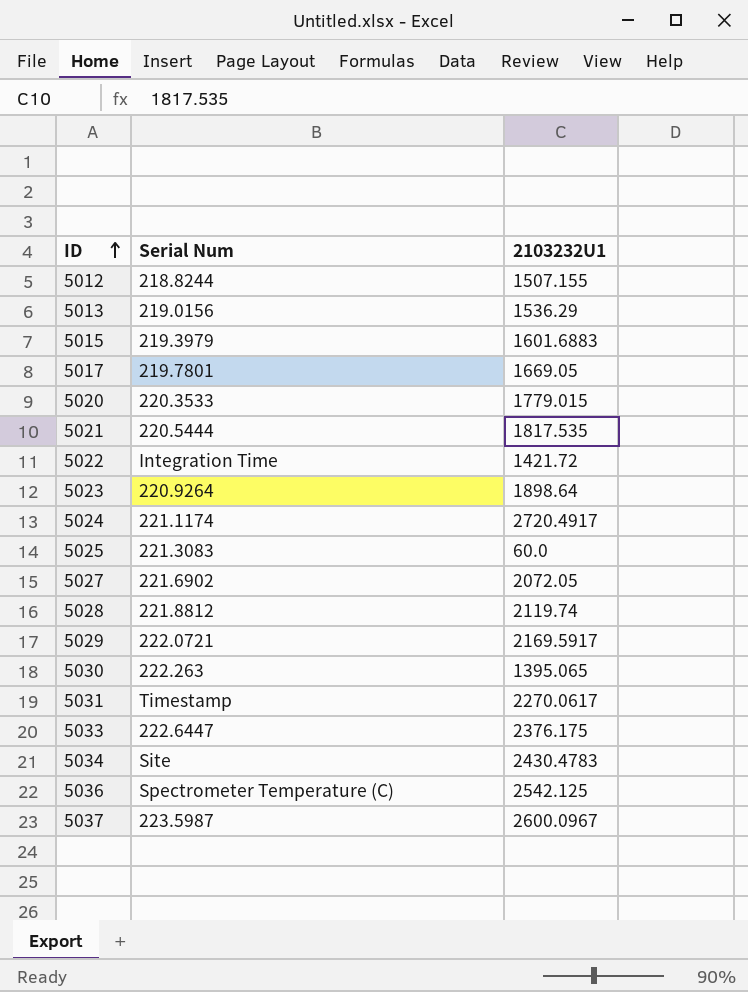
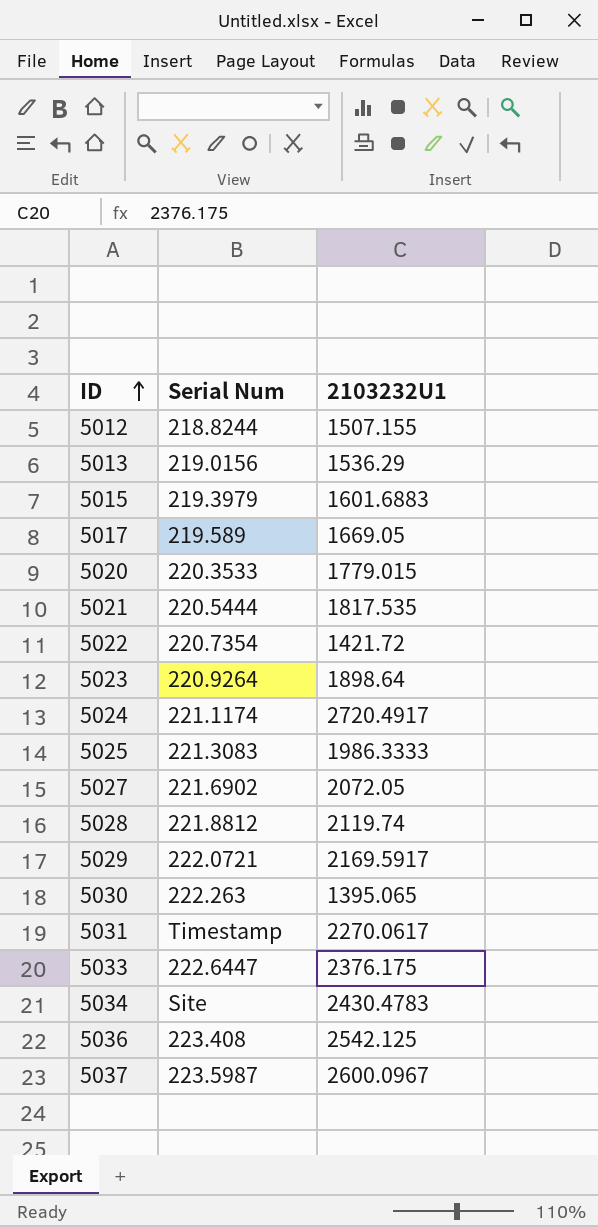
5017 | Serial Num: 219.7801 -> 219.589
5022 | Serial Num: Integration Time -> 220.7354
5025 | 2103232U1: 60.0 -> 1986.3333
5036 | Serial Num: Spectrometer Temperature (C) -> 223.408

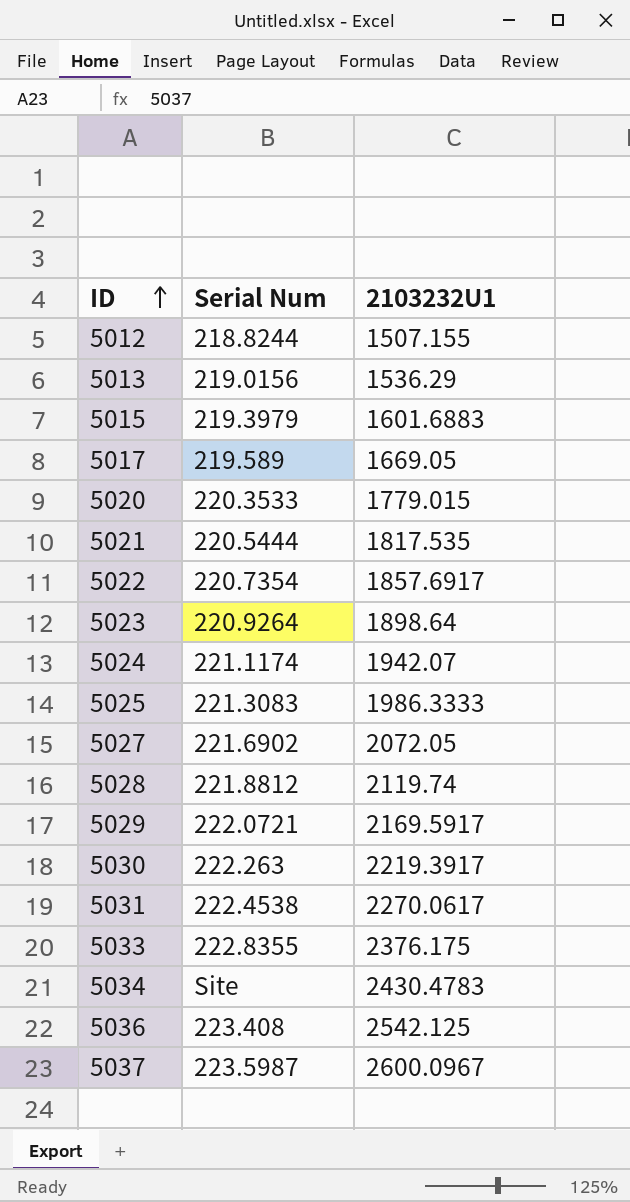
5022 | 2103232U1: 1421.72 -> 1857.6917
5024 | 2103232U1: 2720.4917 -> 1942.07
5030 | 2103232U1: 1395.065 -> 2219.3917
5031 | Serial Num: Timestamp -> 222.4538
5033 | Serial Num: 222.6447 -> 222.8355

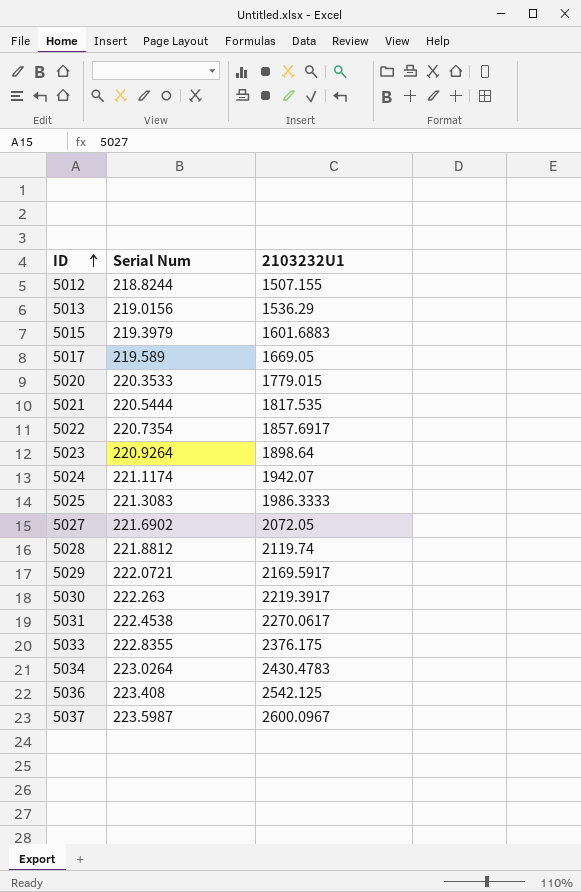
5034 | Serial Num: Site -> 223.0264

